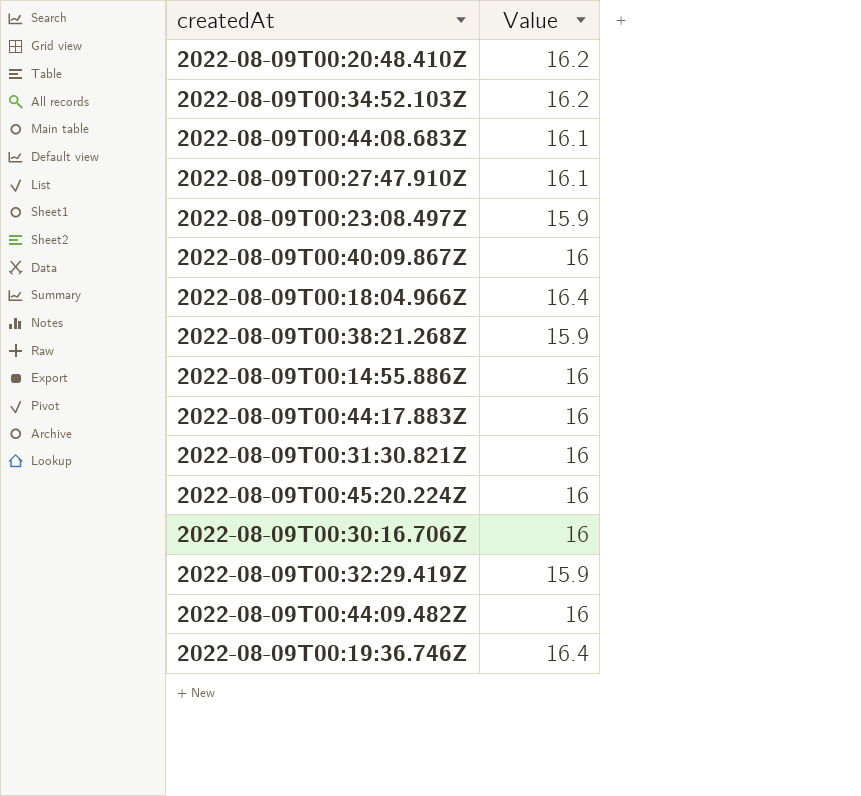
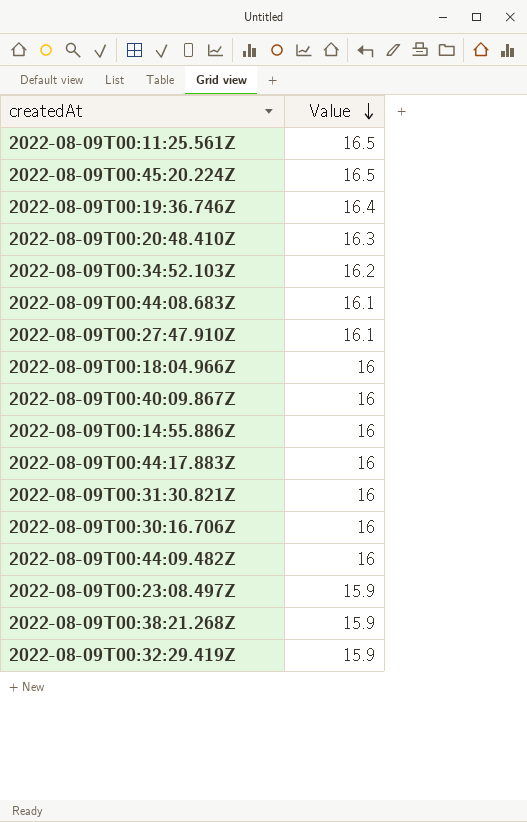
row order: none -> Value descending
row 2022-08-09T00:11:25.561Z: none -> 16.5
2022-08-09T00:45:20.224Z | Value: 16 -> 16.5
2022-08-09T00:20:48.410Z | Value: 16.2 -> 16.3
2022-08-09T00:18:04.966Z | Value: 16.4 -> 16

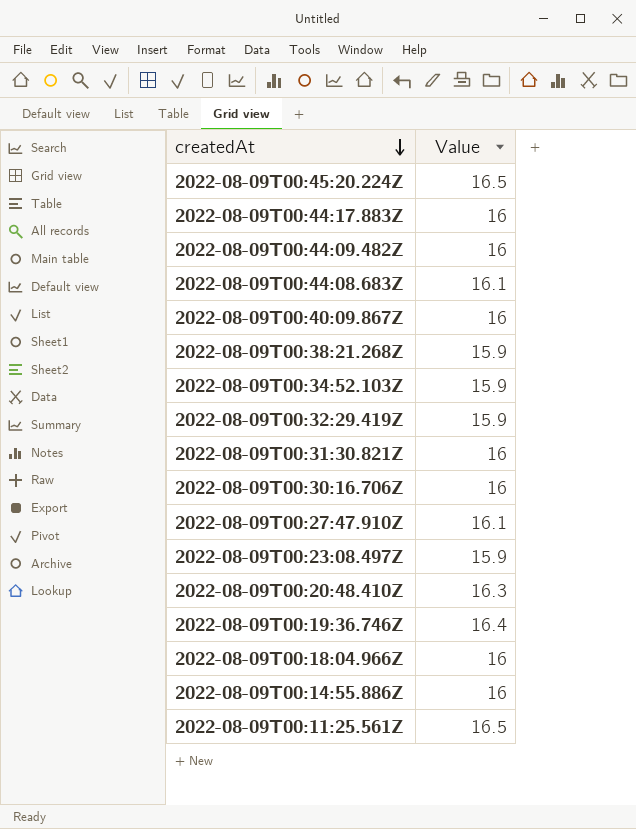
row order: Value descending -> createdAt descending
2022-08-09T00:34:52.103Z | Value: 16.2 -> 15.9

